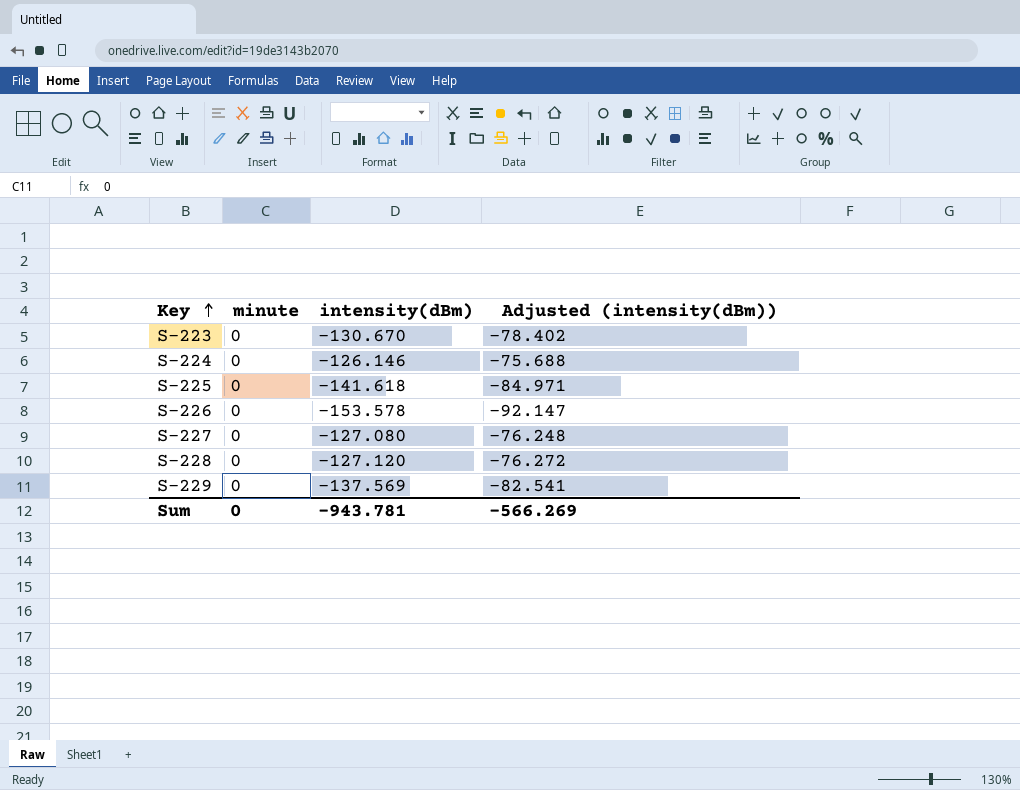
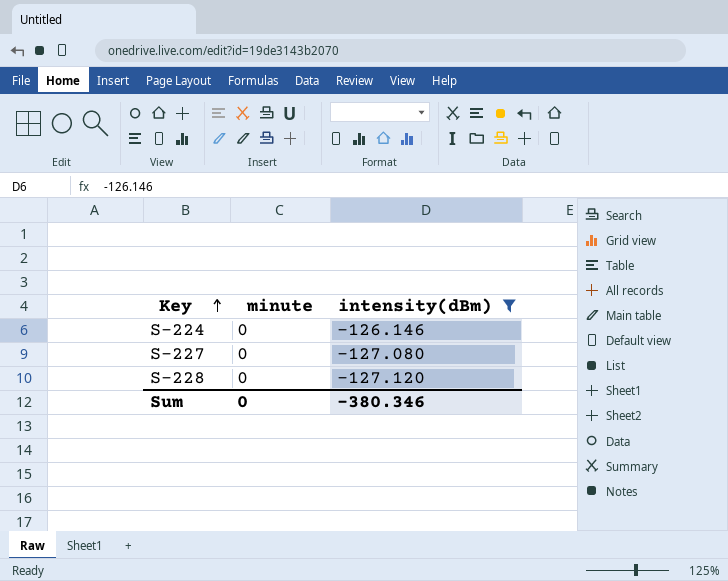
filter: none -> intensity(dBm) >= -127.120
column Adjusted (intensity(dBm)) | formula: [intensity(dBm)] * 0.6 -> none
Sum | intensity(dBm): -943.781 -> -380.346

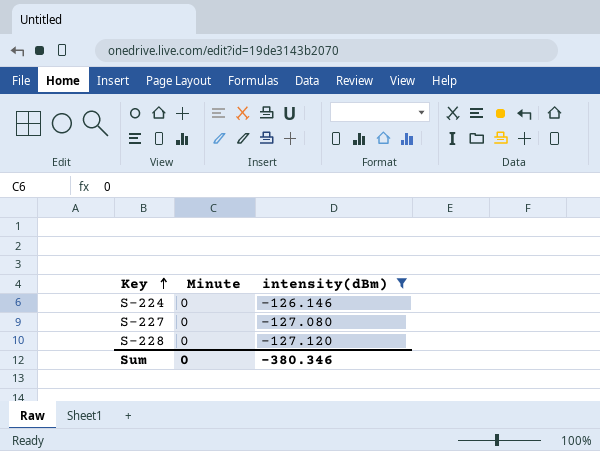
column name: minute -> Minute

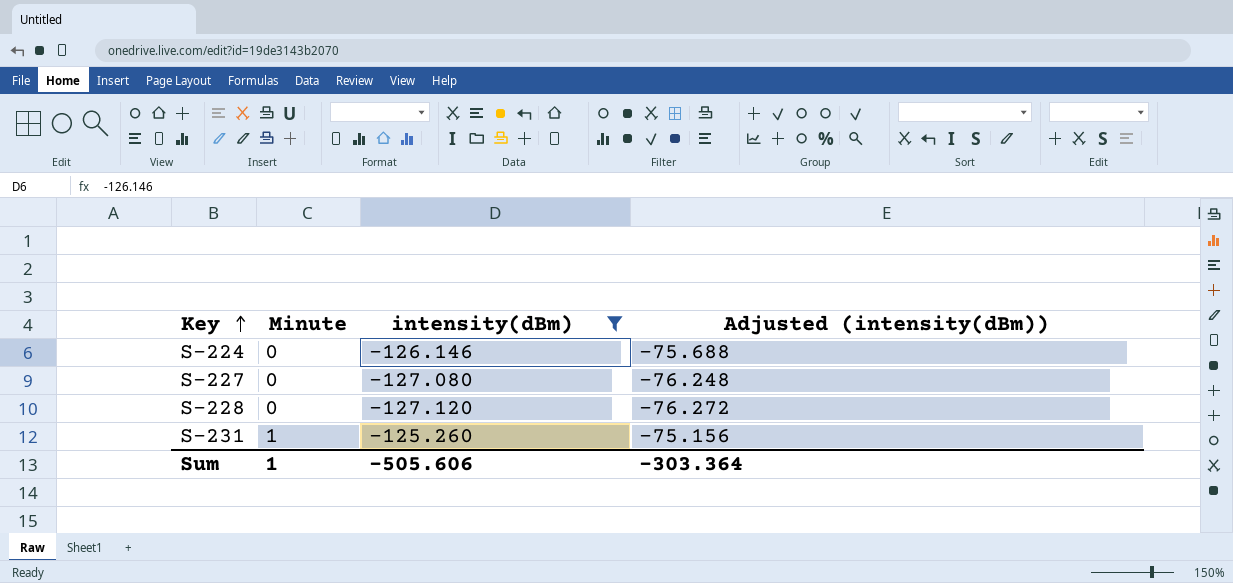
column Adjusted (intensity(dBm)) | formula: none -> [intensity(dBm)] * 0.6
row S-231: none -> 1 | -125.260 | -75.156
Sum | Minute: 0 -> 1
Sum | intensity(dBm): -380.346 -> -505.606

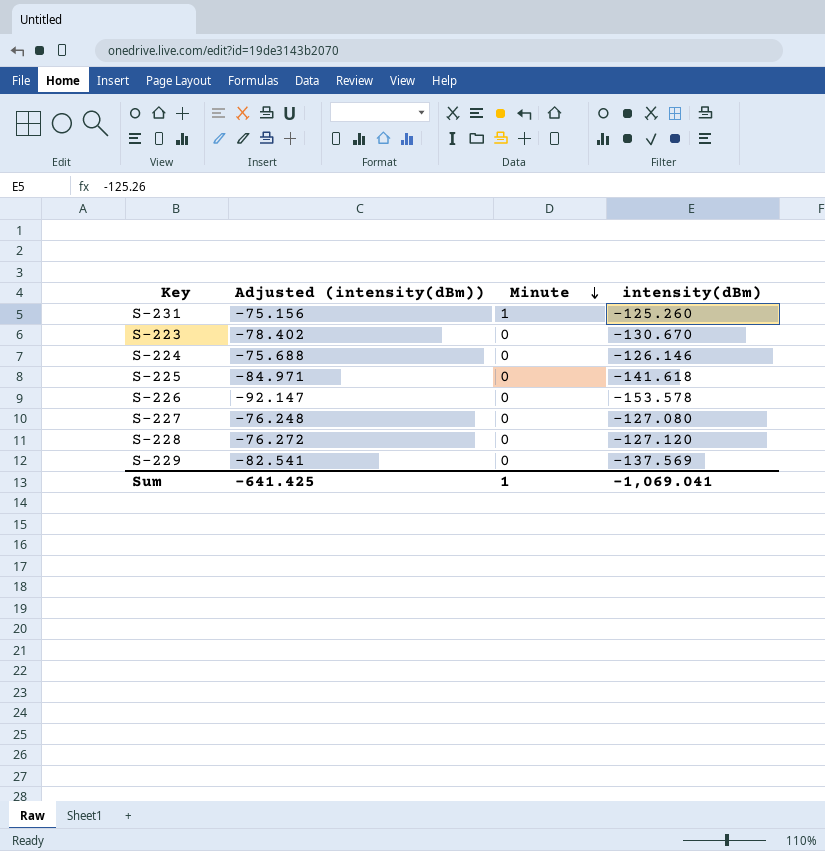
filter: intensity(dBm) >= -127.120 -> none
row order: Key ascending -> Minute descending
column Adjusted (intensity(dBm)) | position: 4 -> 2
Sum | Adjusted (intensity(dBm)): -303.364 -> -641.425
Sum | intensity(dBm): -505.606 -> -1,069.041

